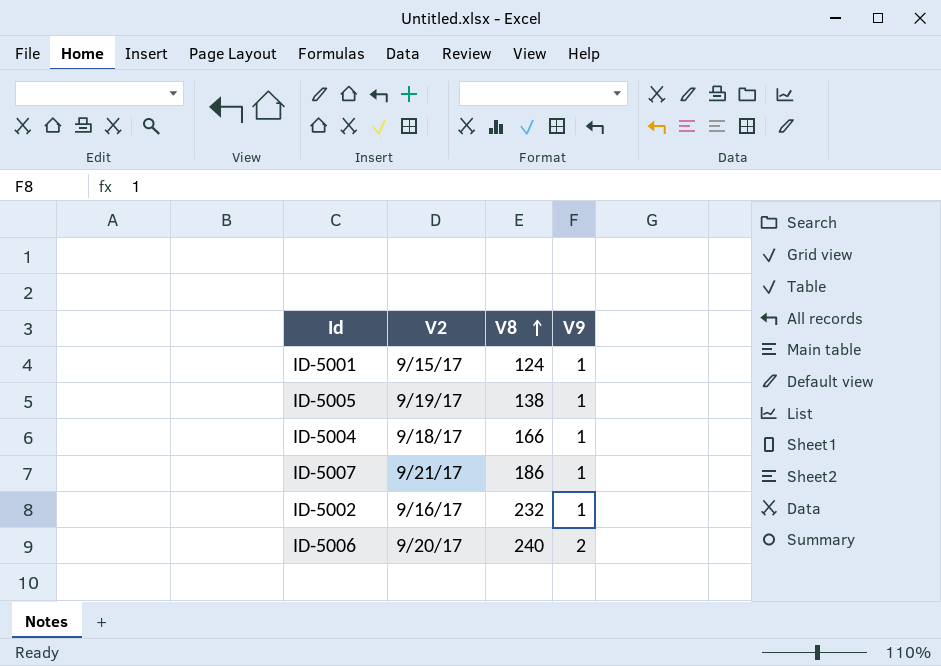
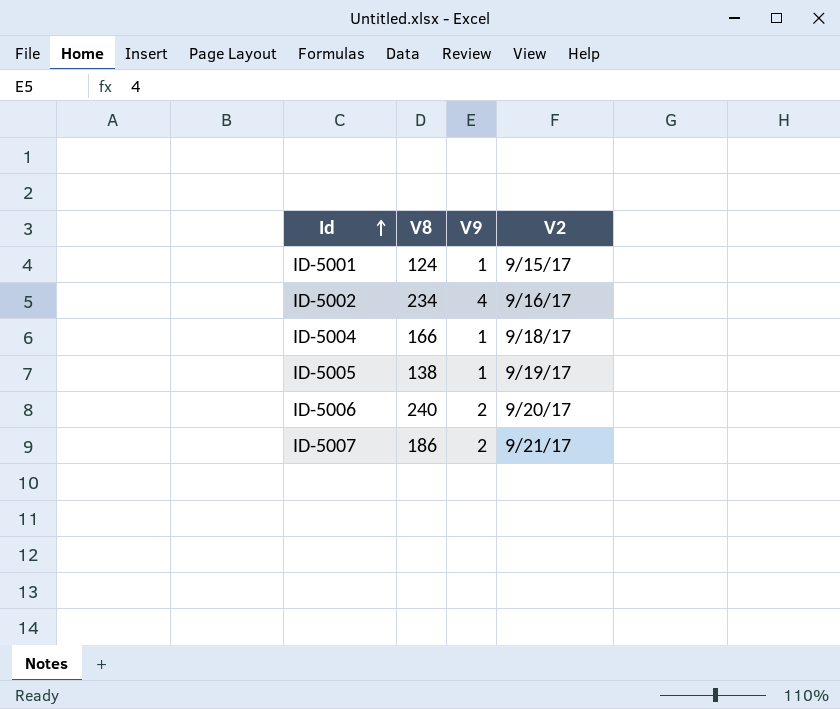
row order: V8 ascending -> Id ascending
column V2 | position: 2 -> 4
ID-5002 | V8: 232 -> 234
ID-5002 | V9: 1 -> 4
ID-5007 | V9: 1 -> 2

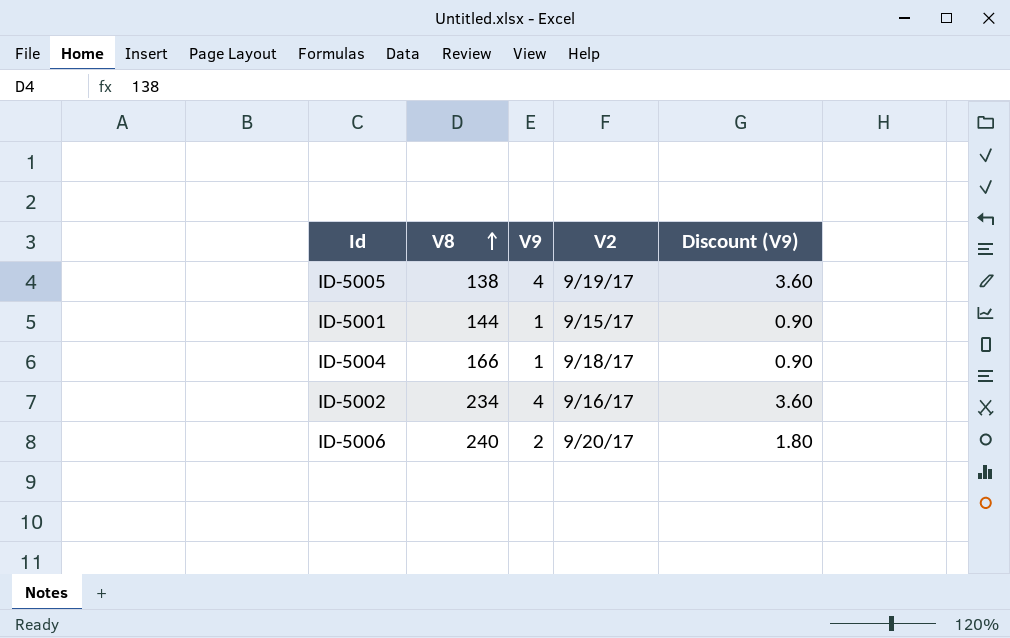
row order: Id ascending -> V8 ascending
column Discount (V9) | formula: none -> [V9] * 0.9
row ID-5007: 186 | 2 | 9/21/17 -> none
ID-5005 | V9: 1 -> 4
ID-5001 | V8: 124 -> 144

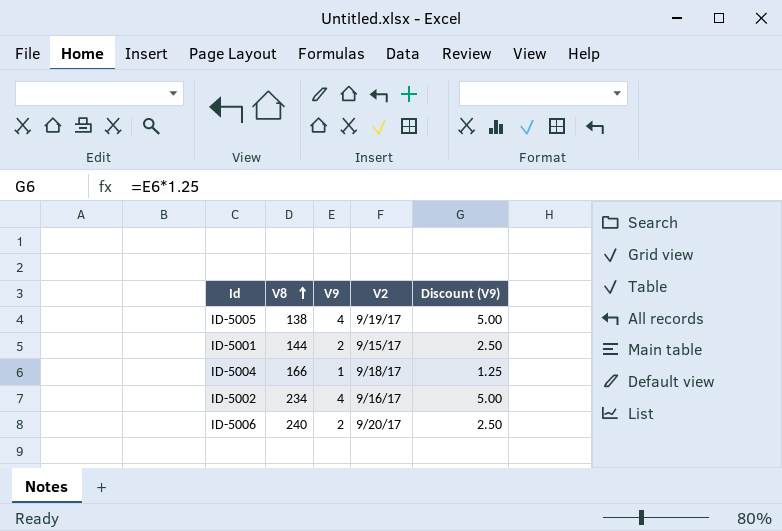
column Discount (V9) | formula: [V9] * 0.9 -> [V9] * 1.25
ID-5001 | V9: 1 -> 2

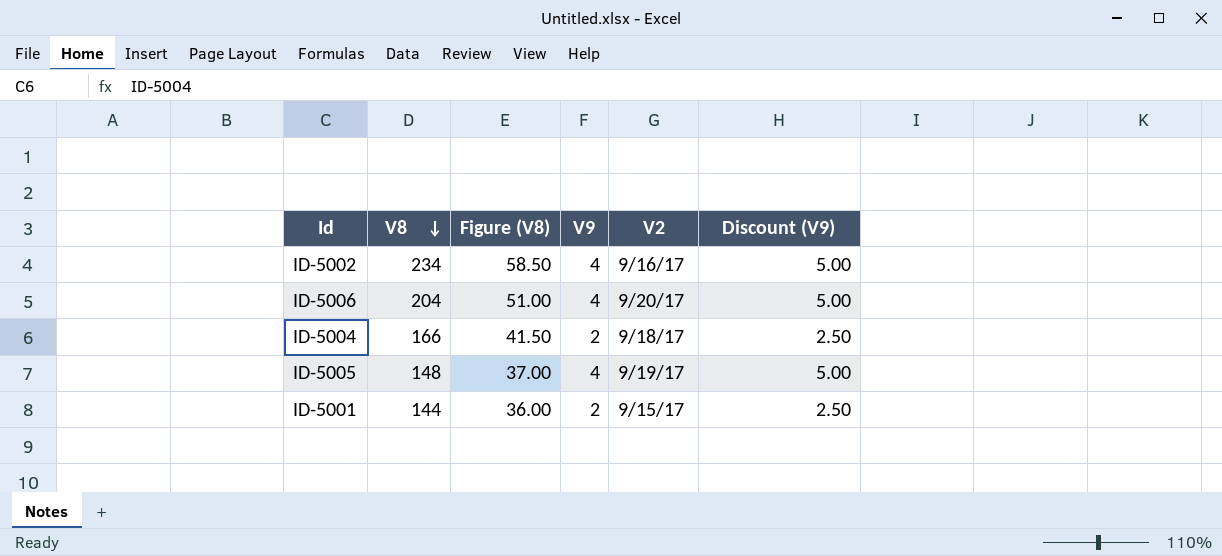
row order: V8 ascending -> V8 descending
column Figure (V8) | formula: none -> [V8] * 0.25
ID-5006 | V8: 240 -> 204
ID-5006 | V9: 2 -> 4
ID-5006 | Discount (V9): 2.50 -> 5.00
ID-5004 | V9: 1 -> 2
ID-5004 | Discount (V9): 1.25 -> 2.50
ID-5005 | V8: 138 -> 148

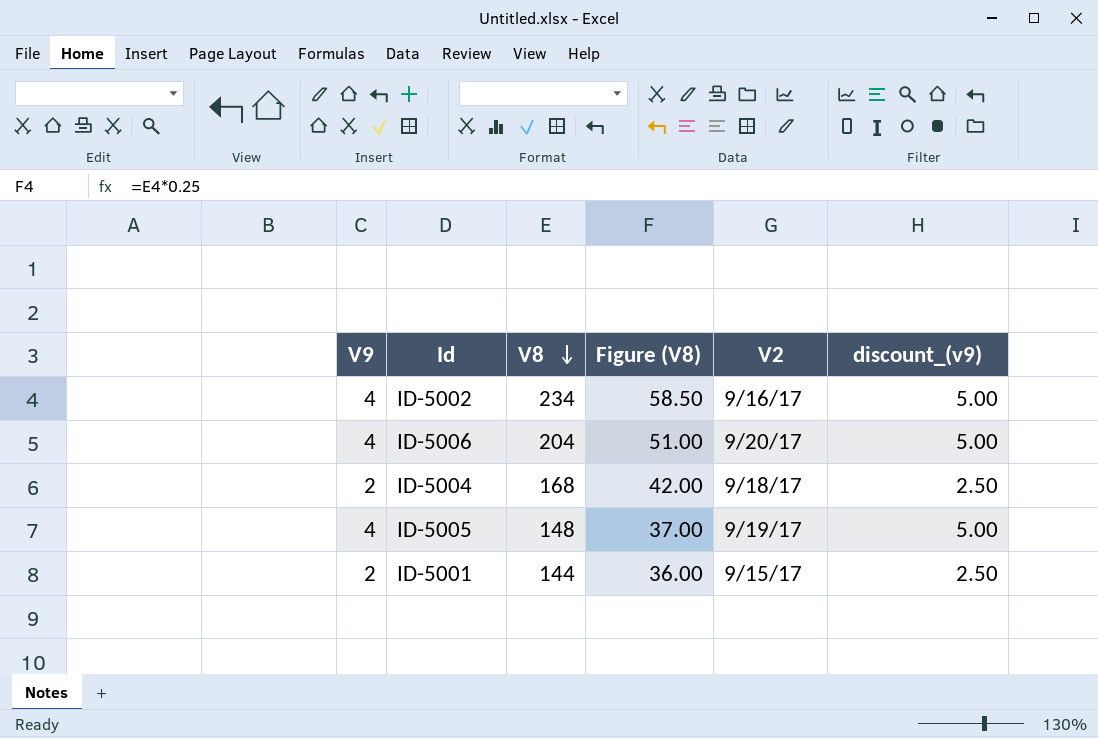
column V9 | position: 4 -> 1
column name: Discount (V9) -> discount_(v9)
ID-5004 | V8: 166 -> 168
ID-5004 | Figure (V8): 41.50 -> 42.00

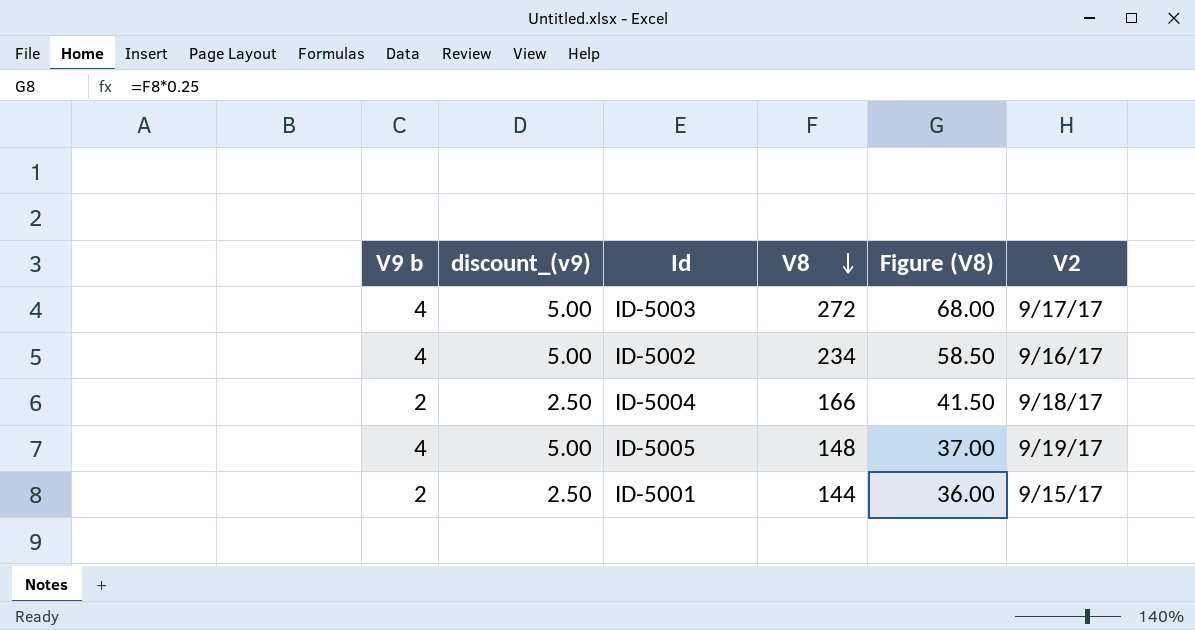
column name: V9 -> V9 b
column discount_(v9) | position: 6 -> 2
row ID-5006: 4 | 204 | 51.00 | 9/20/17 | 5.00 -> none
row ID-5003: none -> 4 | 5.00 | 272 | 68.00 | 9/17/17
ID-5004 | V8: 168 -> 166
ID-5004 | Figure (V8): 42.00 -> 41.50

